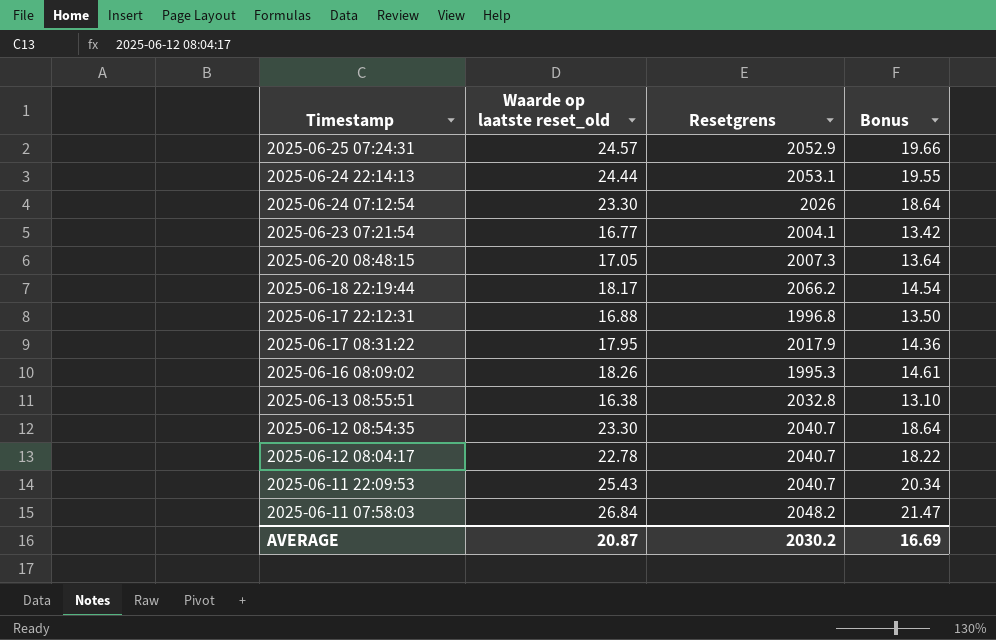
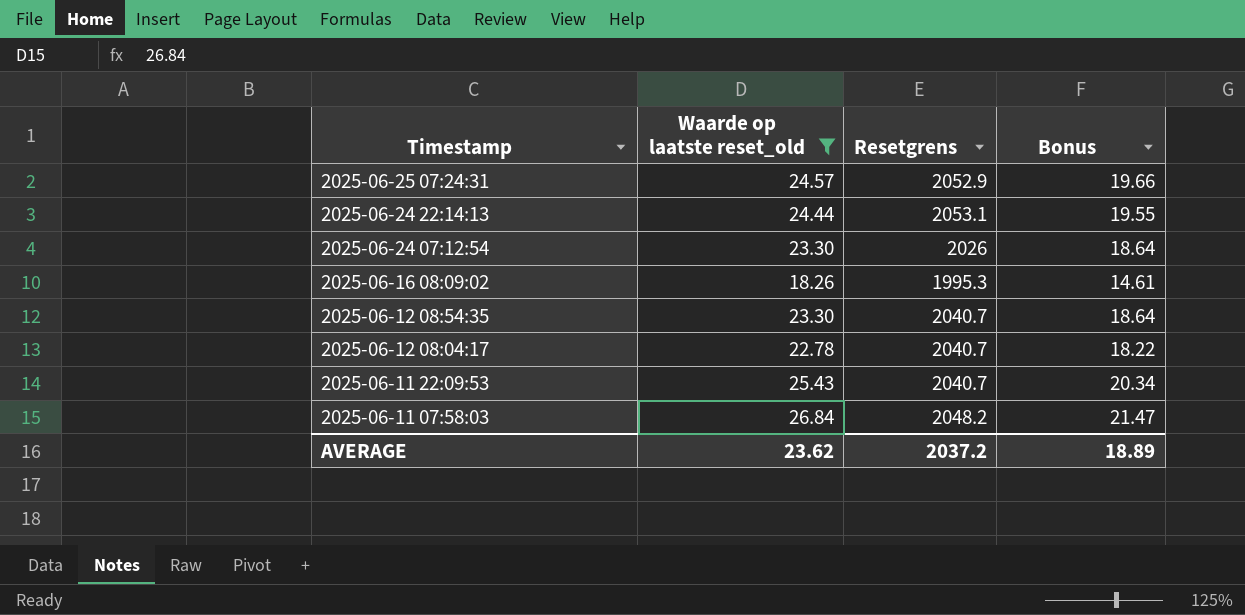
filter: none -> Waarde op laatste reset_old >= 18.26
AVERAGE | Waarde op laatste reset_old: 20.87 -> 23.62
AVERAGE | Resetgrens: 2030.2 -> 2037.2
AVERAGE | Bonus: 16.69 -> 18.89

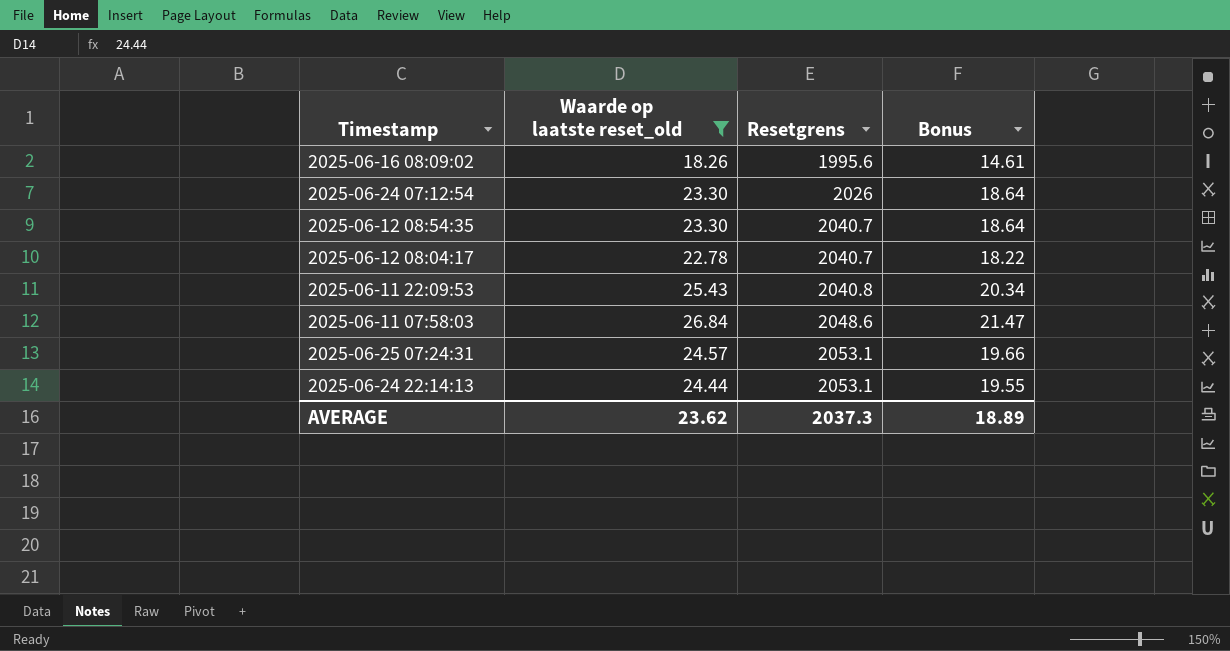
row order: Timestamp descending -> Resetgrens ascending
2025-06-16 08:09:02 | Resetgrens: 1995.3 -> 1995.6
2025-06-11 22:09:53 | Resetgrens: 2040.7 -> 2040.8
2025-06-11 07:58:03 | Resetgrens: 2048.2 -> 2048.6
2025-06-25 07:24:31 | Resetgrens: 2052.9 -> 2053.1
AVERAGE | Resetgrens: 2037.2 -> 2037.3

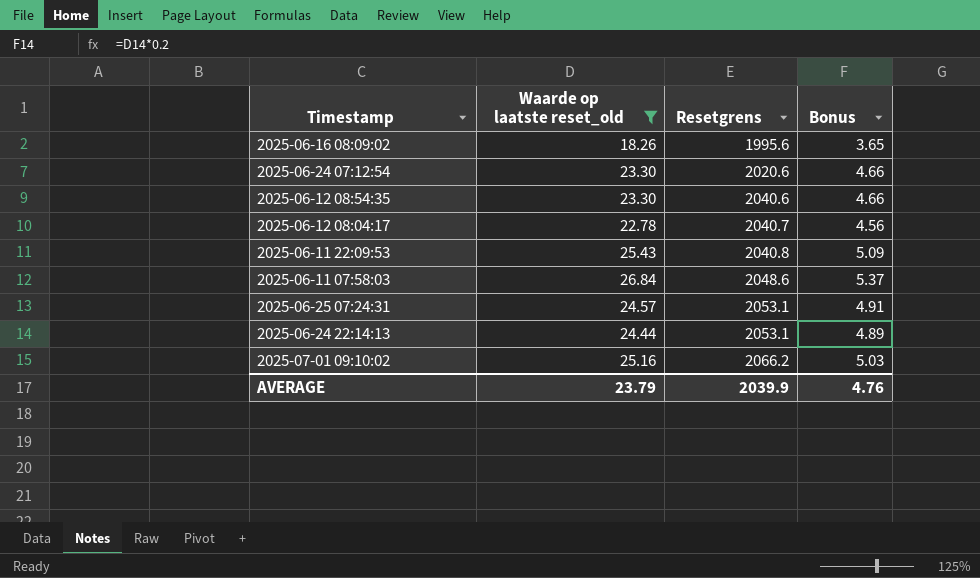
column Bonus | formula: [Waarde op laatste reset_old] * 0.8 -> [Waarde op laatste reset_old] * 0.2
2025-06-24 07:12:54 | Resetgrens: 2026 -> 2020.6
2025-06-12 08:54:35 | Resetgrens: 2040.7 -> 2040.6
row 2025-07-01 09:10:02: none -> 25.16 | 2066.2 | 5.03
AVERAGE | Waarde op laatste reset_old: 23.62 -> 23.79
AVERAGE | Resetgrens: 2037.3 -> 2039.9
AVERAGE | Bonus: 18.89 -> 4.76

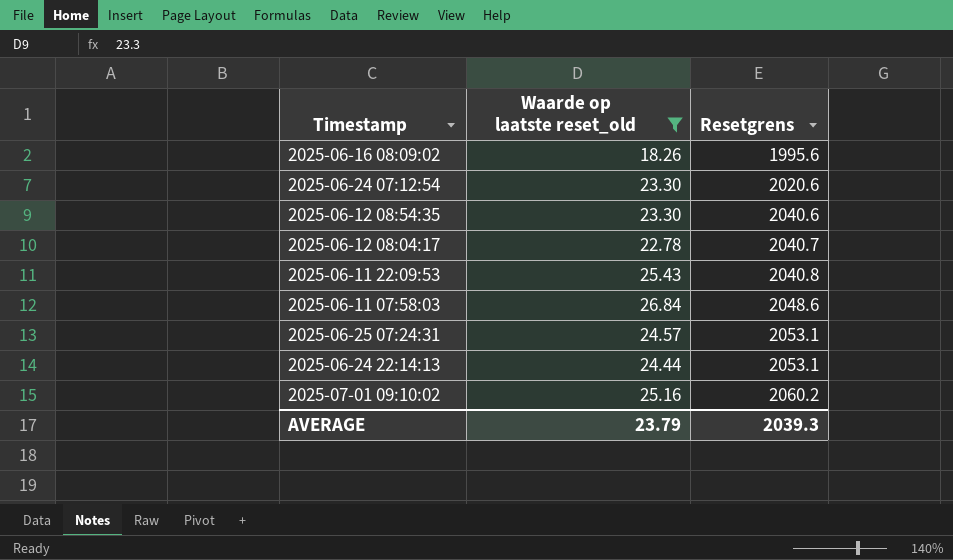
column Bonus | formula: [Waarde op laatste reset_old] * 0.2 -> none
2025-07-01 09:10:02 | Resetgrens: 2066.2 -> 2060.2
AVERAGE | Resetgrens: 2039.9 -> 2039.3

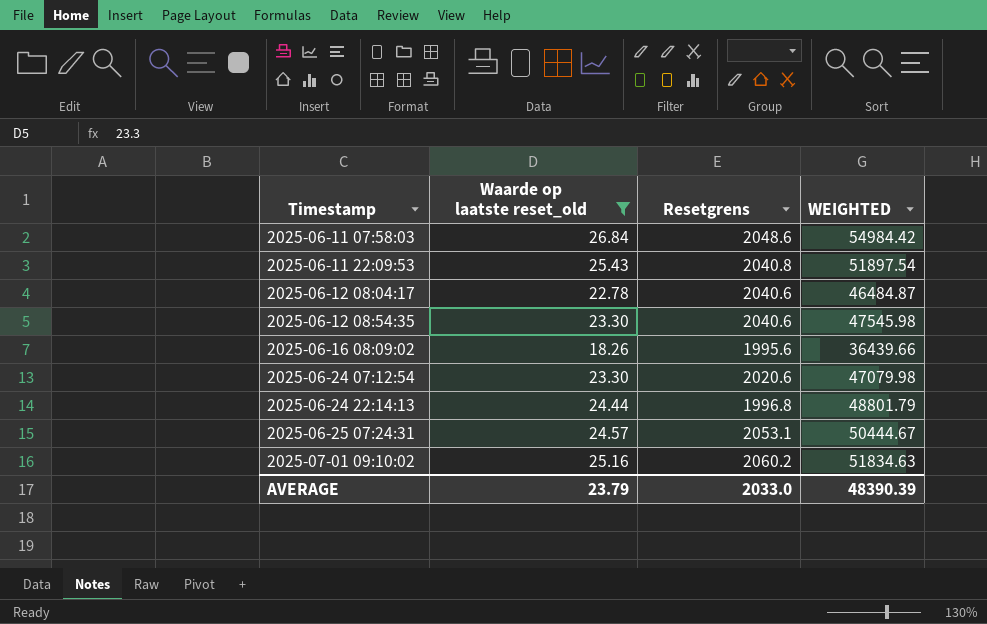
row order: Resetgrens ascending -> Timestamp ascending
column WEIGHTED | formula: none -> [Waarde op laatste reset_old] * [Resetgrens]
2025-06-12 08:04:17 | Resetgrens: 2040.7 -> 2040.6
2025-06-24 22:14:13 | Resetgrens: 2053.1 -> 1996.8
AVERAGE | Resetgrens: 2039.3 -> 2033.0

